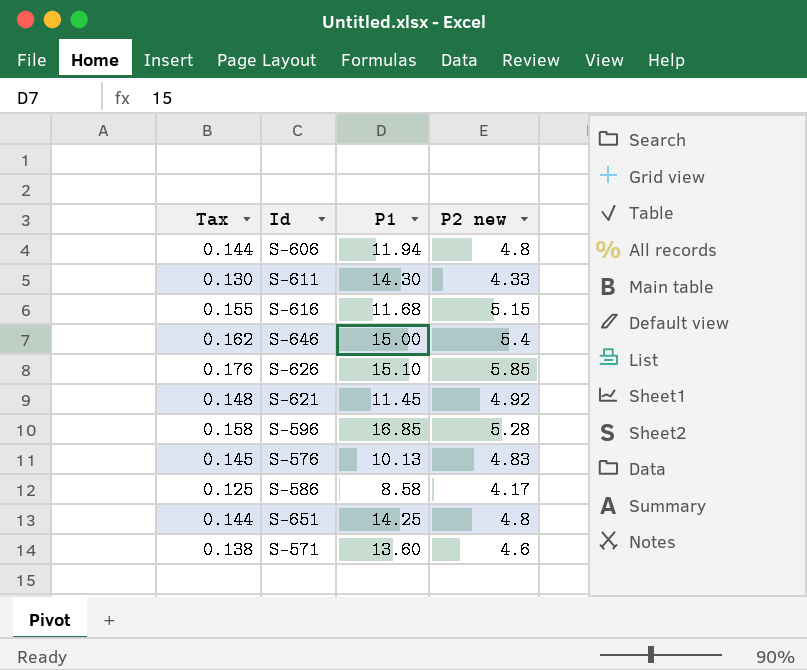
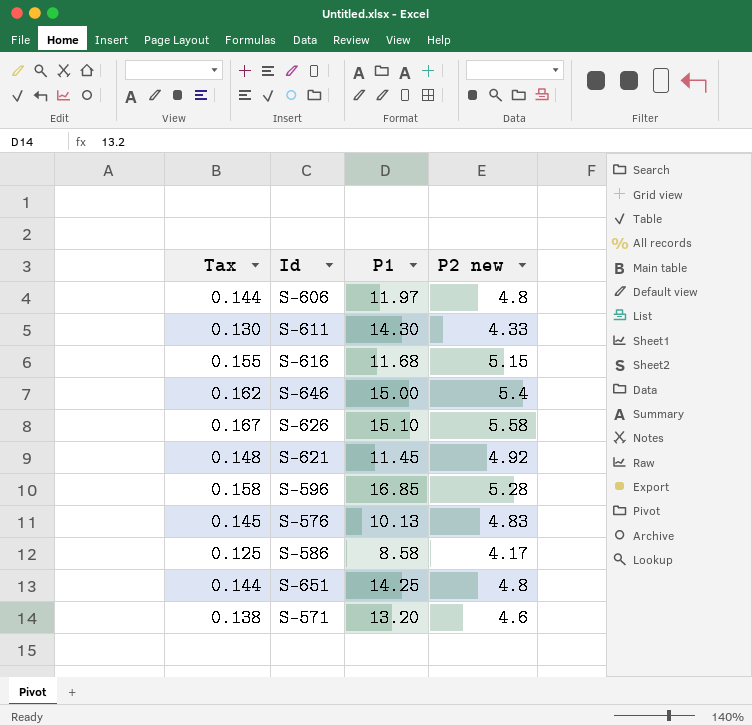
S-606 | P1: 11.94 -> 11.97
S-626 | Tax: 0.176 -> 0.167
S-626 | P2 new: 5.85 -> 5.58
S-571 | P1: 13.60 -> 13.20

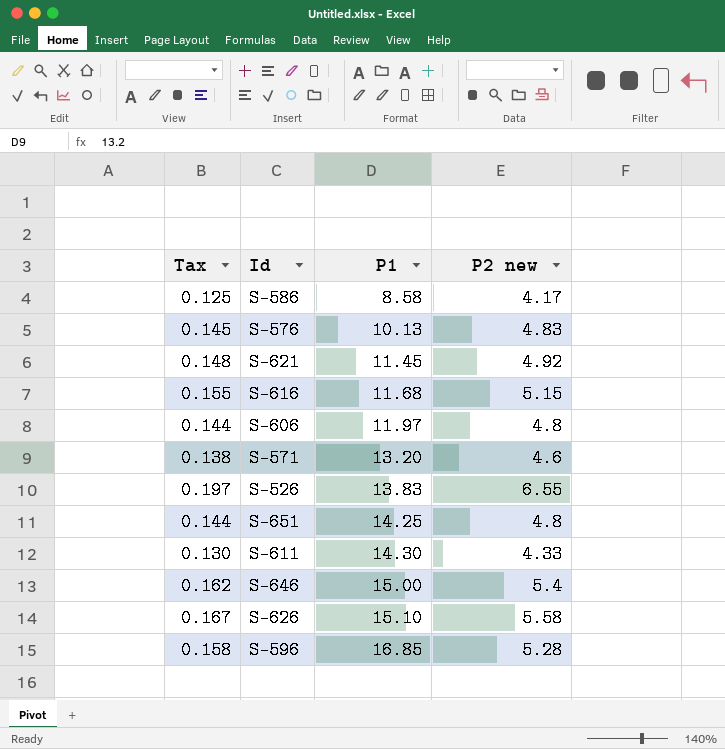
row order: none -> P1 ascending
row S-526: none -> 0.197 | 13.83 | 6.55

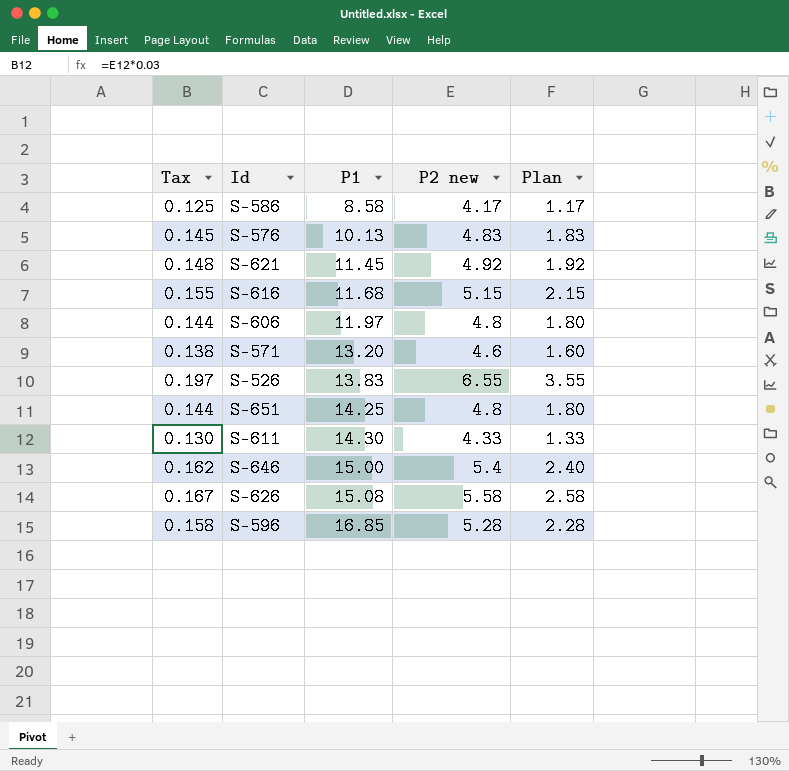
column Plan | formula: none -> [P2 new] - 3
S-626 | P1: 15.10 -> 15.08

